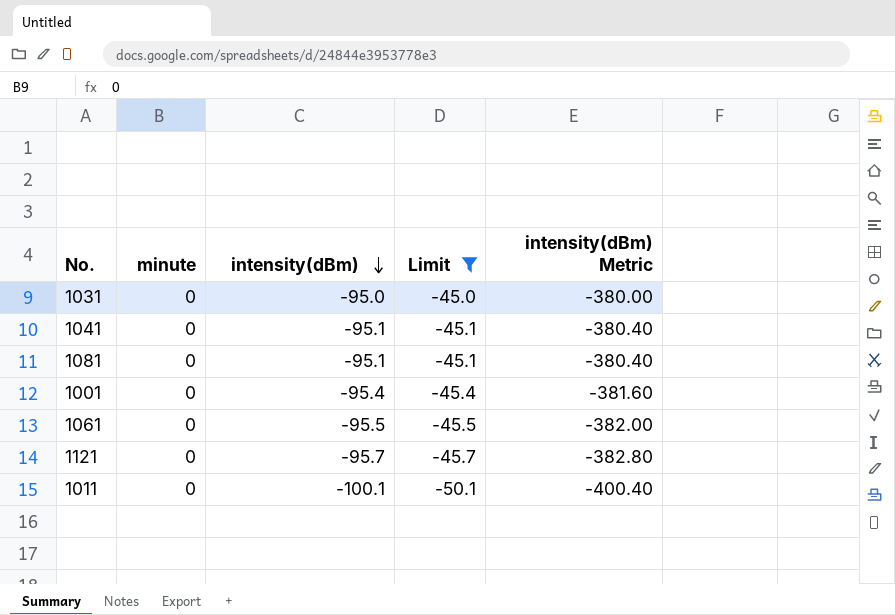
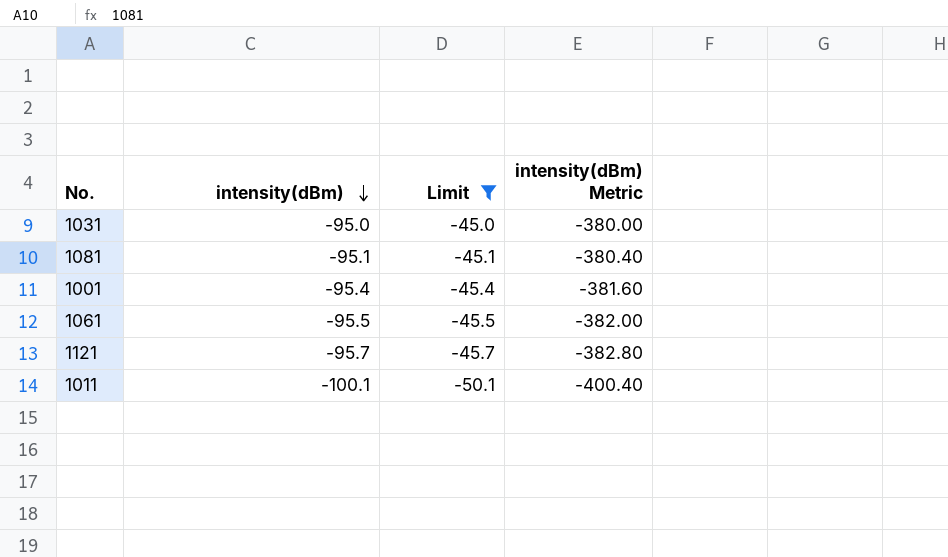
column minute | position: 2 -> none
row 1041: 0 | -95.1 | -45.1 | -380.40 -> none

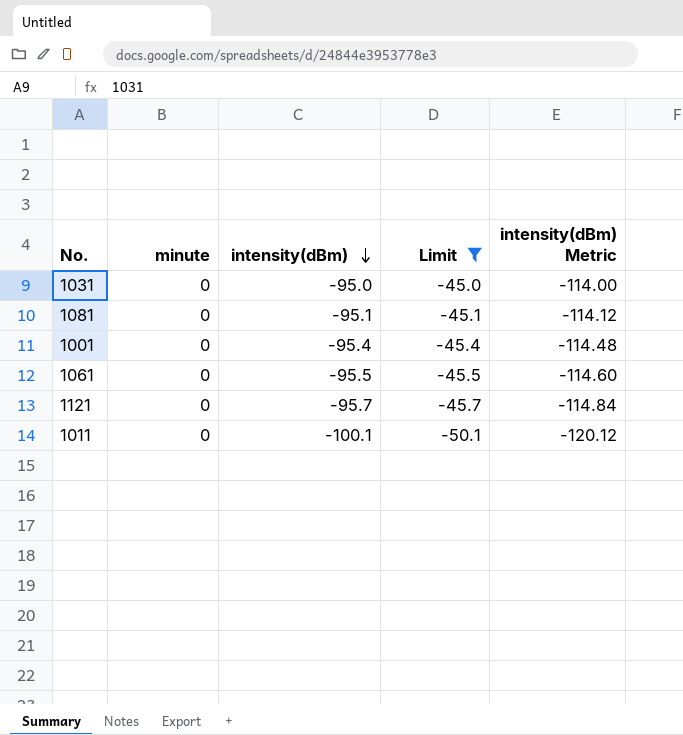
column minute | position: none -> 2
column intensity(dBm) Metric | formula: [intensity(dBm)] * 4 -> [intensity(dBm)] * 1.2

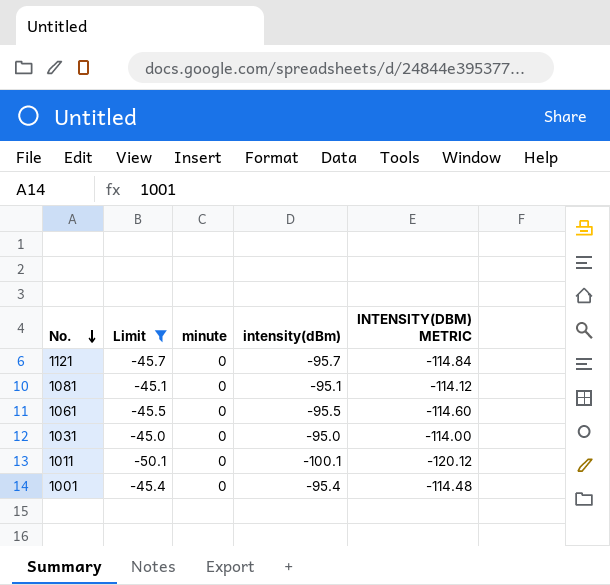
row order: intensity(dBm) descending -> No. descending
column Limit | position: 4 -> 2
column name: intensity(dBm) Metric -> INTENSITY(DBM) METRIC

